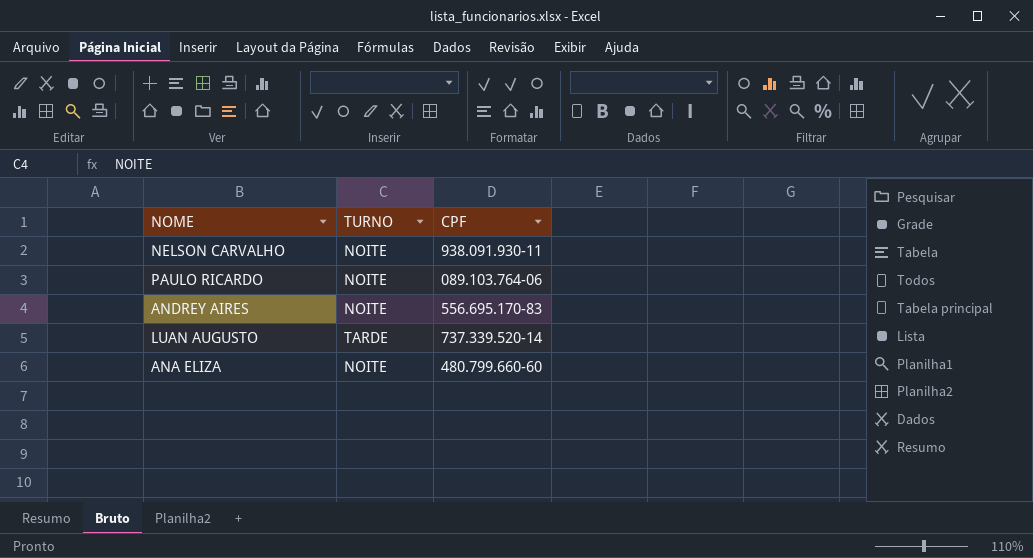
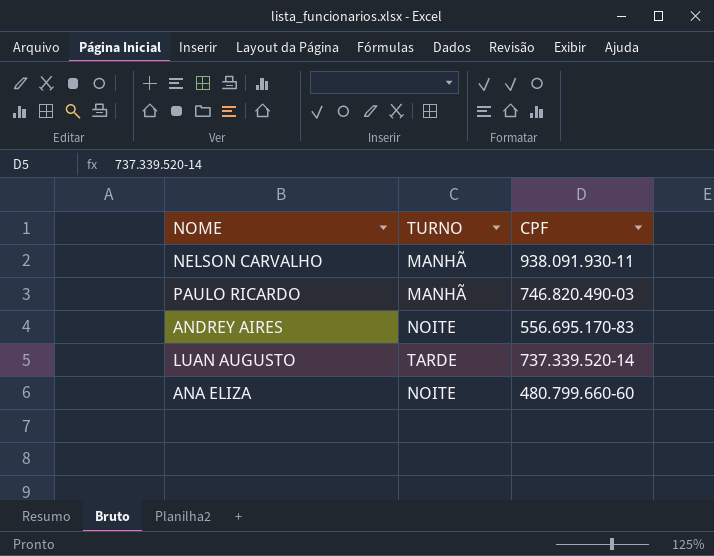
NELSON CARVALHO | TURNO: NOITE -> MANHÃ
PAULO RICARDO | TURNO: NOITE -> MANHÃ
PAULO RICARDO | CPF: 089.103.764-06 -> 746.820.490-03

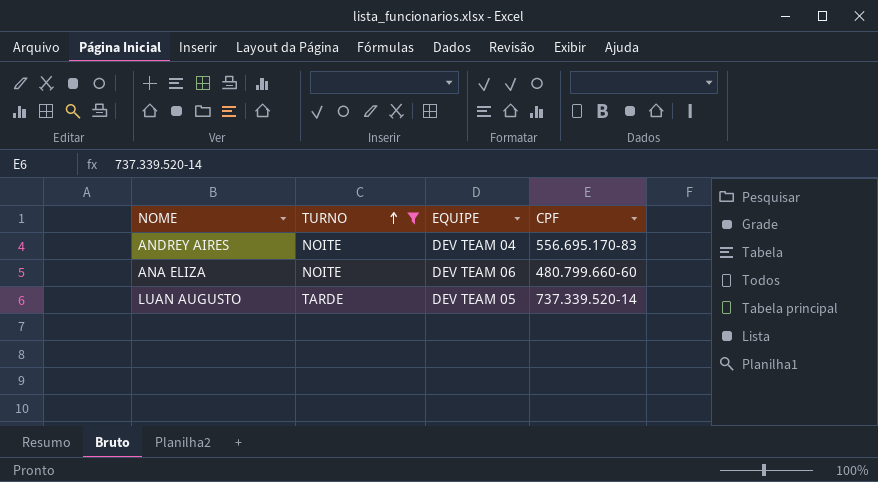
filter: none -> TURNO != MANHÃ
row order: none -> TURNO ascending
column EQUIPE | position: none -> 3

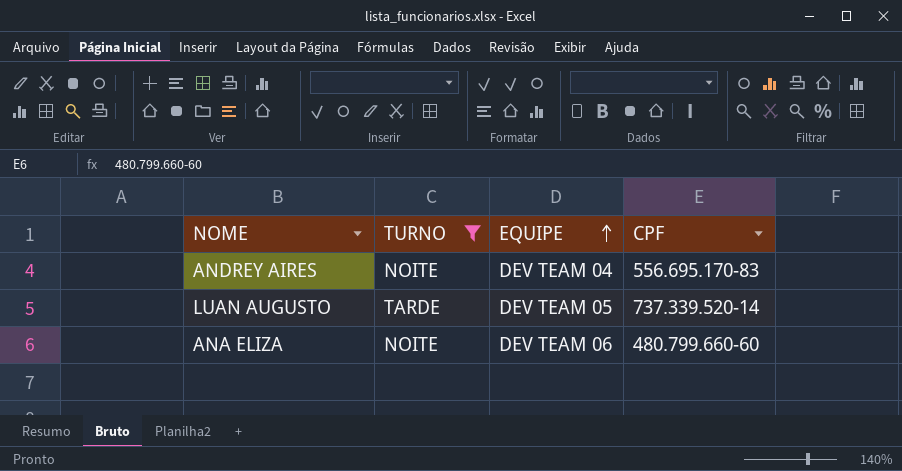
row order: TURNO ascending -> EQUIPE ascending

